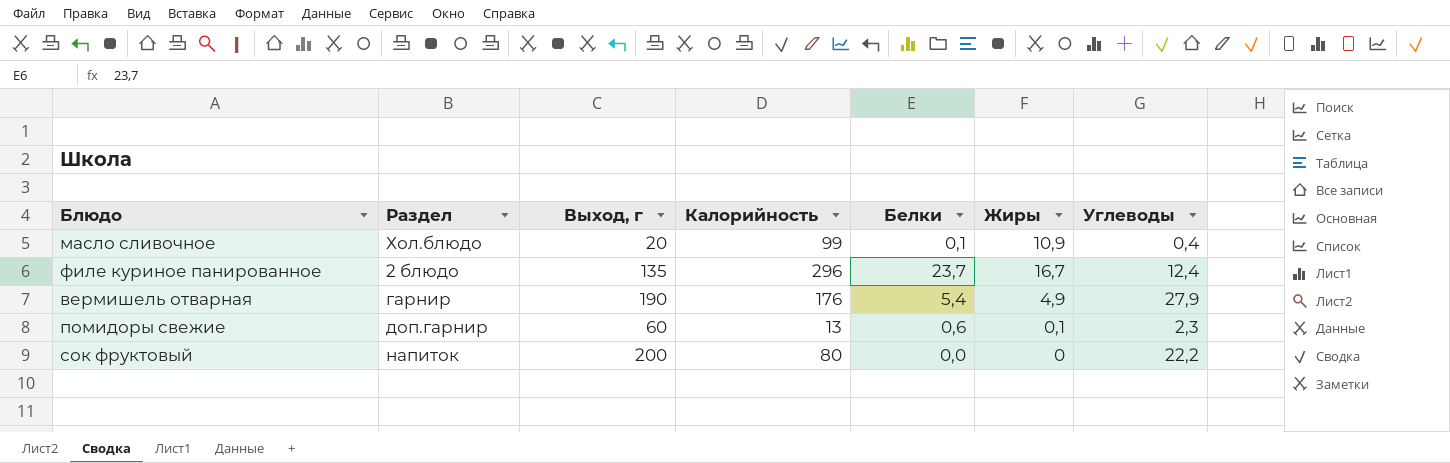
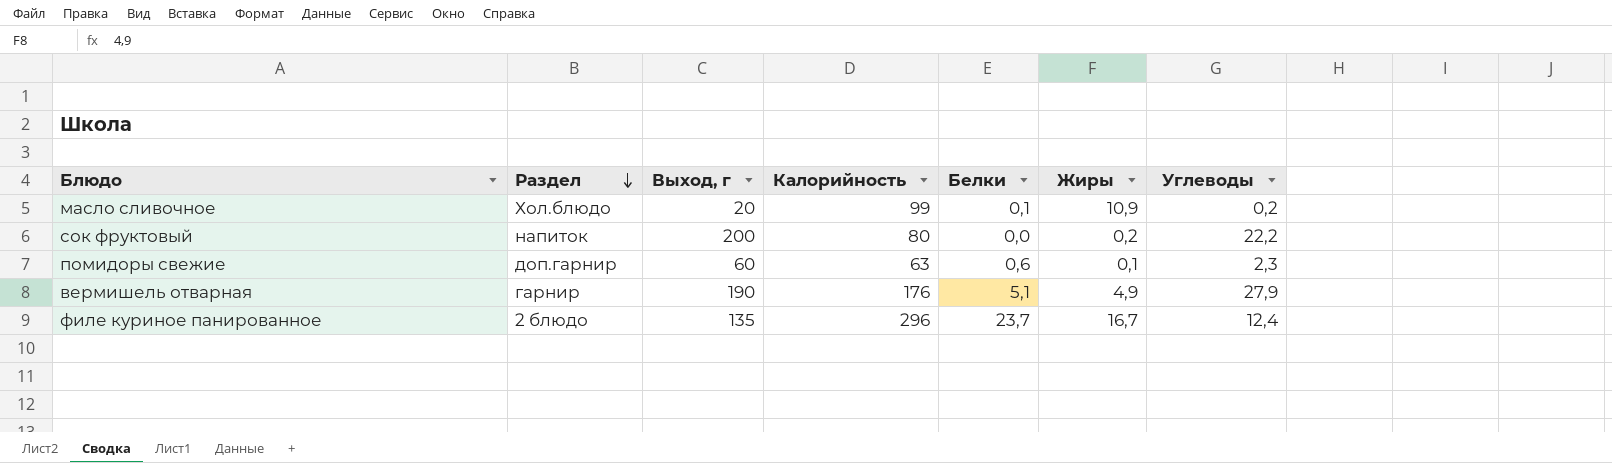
row order: none -> Раздел descending
масло сливочное | Углеводы: 0,4 -> 0,2
сок фруктовый | Жиры: 0 -> 0,2
помидоры свежие | Калорийность: 13 -> 63
вермишель отварная | Белки: 5,4 -> 5,1

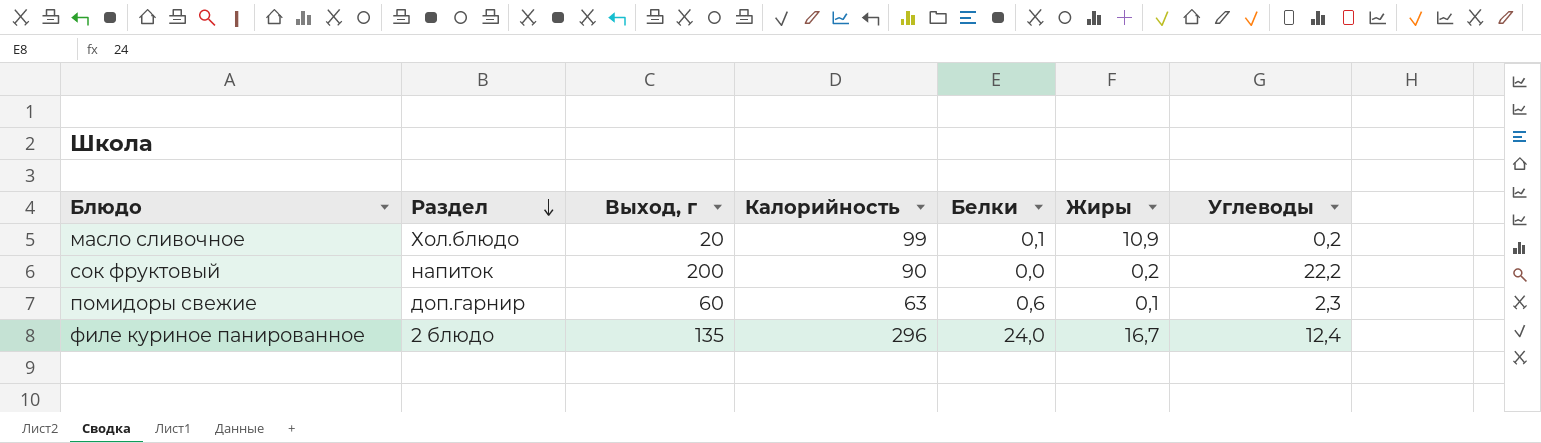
row вермишель отварная: гарнир | 190 | 176 | 5,1 | 4,9 | 27,9 -> none
сок фруктовый | Калорийность: 80 -> 90
филе куриное панированное | Белки: 23,7 -> 24,0

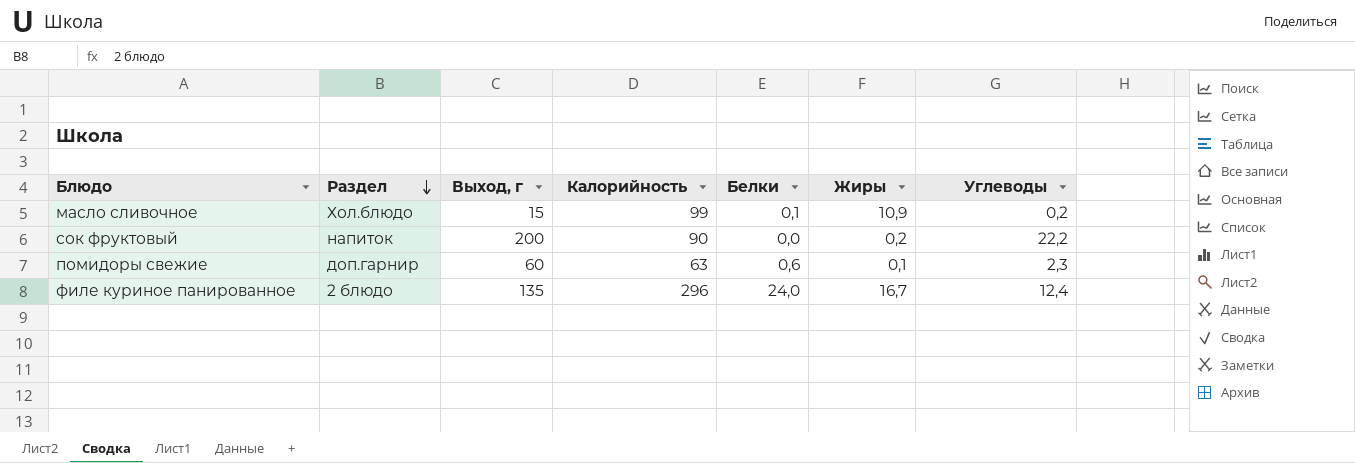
масло сливочное | Выход, г: 20 -> 15

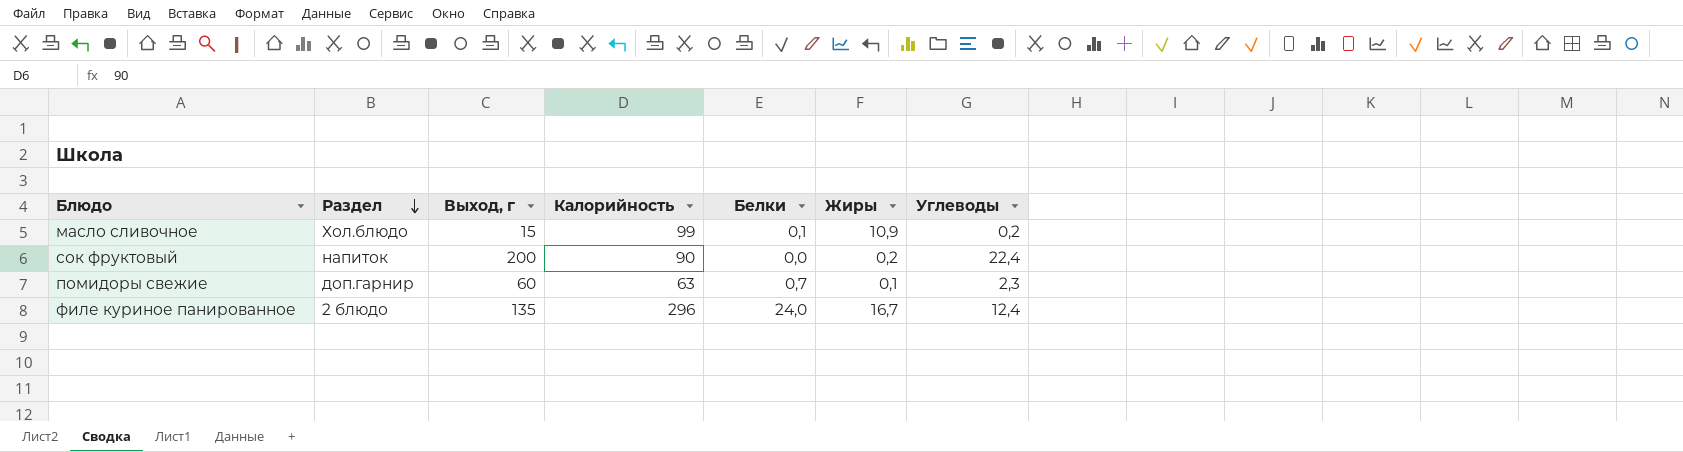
сок фруктовый | Углеводы: 22,2 -> 22,4
помидоры свежие | Белки: 0,6 -> 0,7

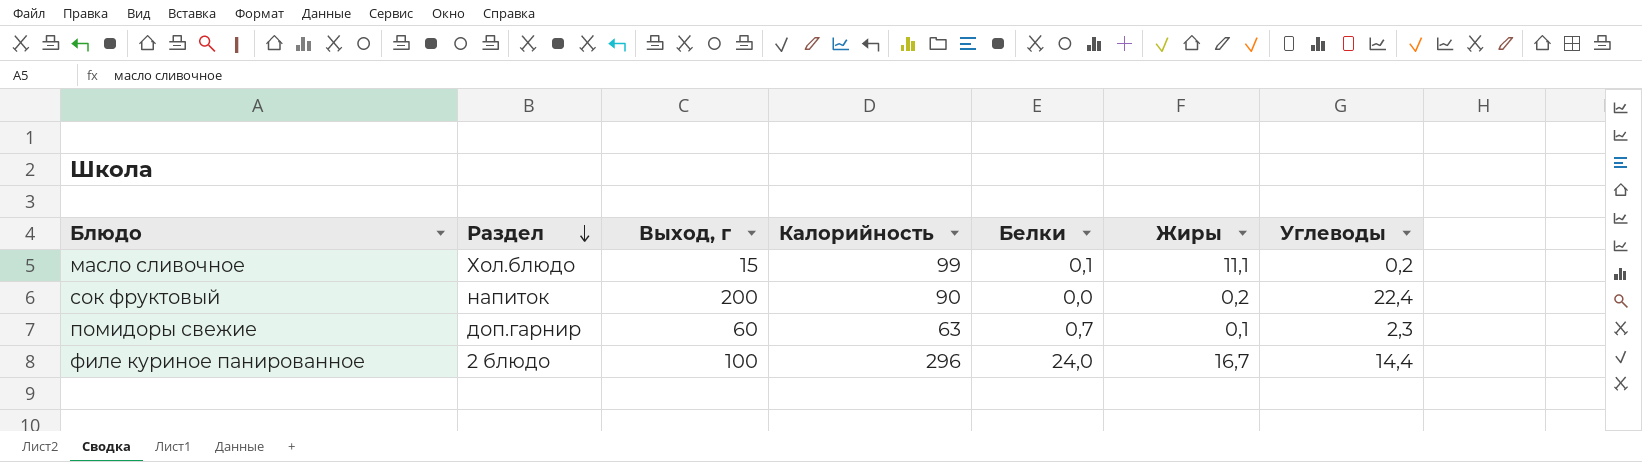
масло сливочное | Жиры: 10,9 -> 11,1
филе куриное панированное | Выход, г: 135 -> 100
филе куриное панированное | Углеводы: 12,4 -> 14,4

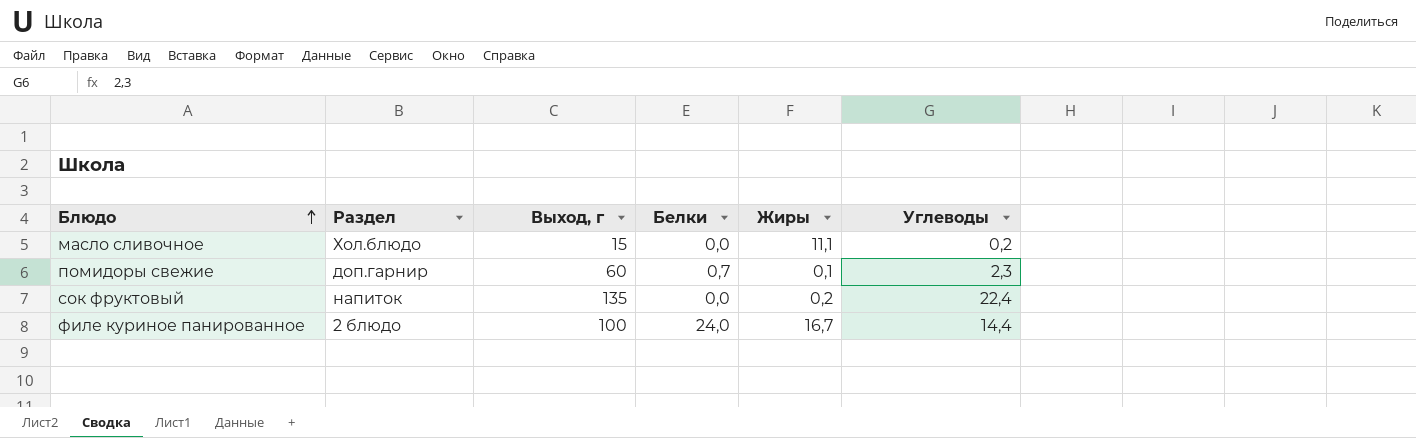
row order: Раздел descending -> Блюдо ascending
column Калорийность | position: 4 -> none
масло сливочное | Белки: 0,1 -> 0,0
сок фруктовый | Выход, г: 200 -> 135

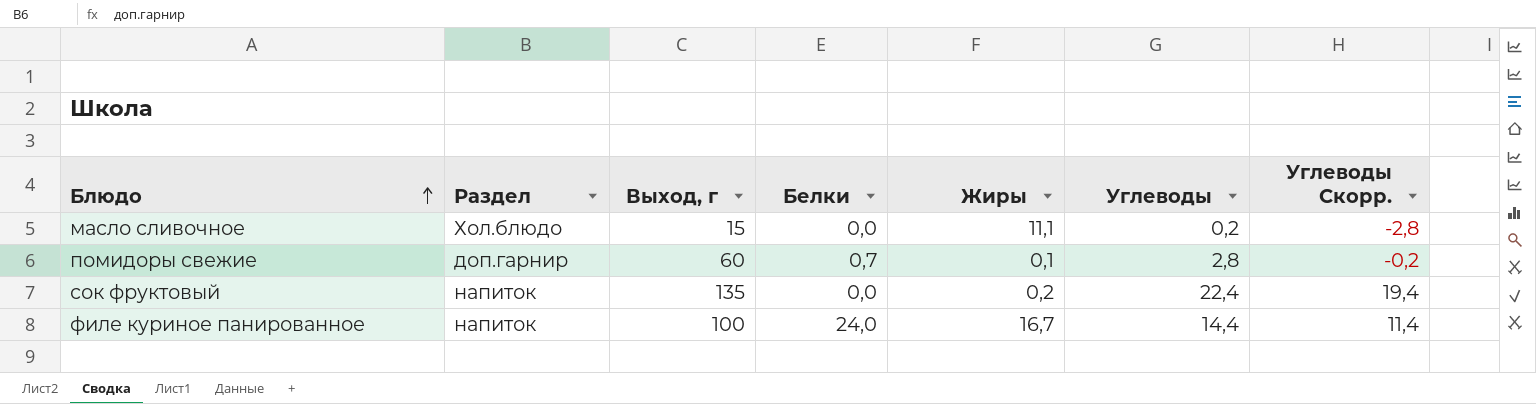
column Углеводы Скорр. | formula: none -> [Углеводы] - 3
помидоры свежие | Углеводы: 2,3 -> 2,8
филе куриное панированное | Раздел: 2 блюдо -> напиток

